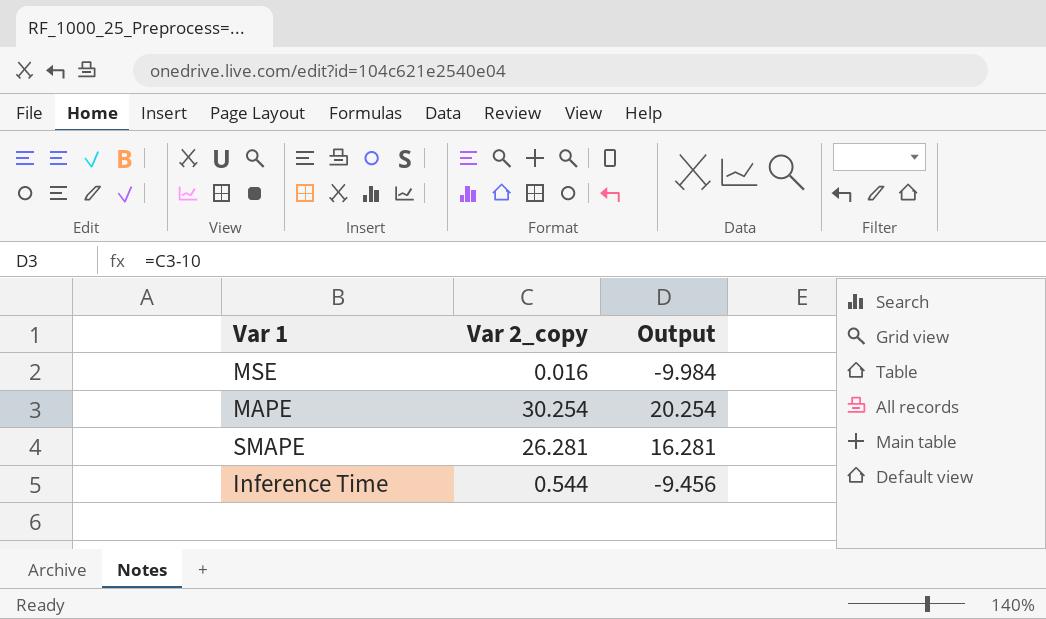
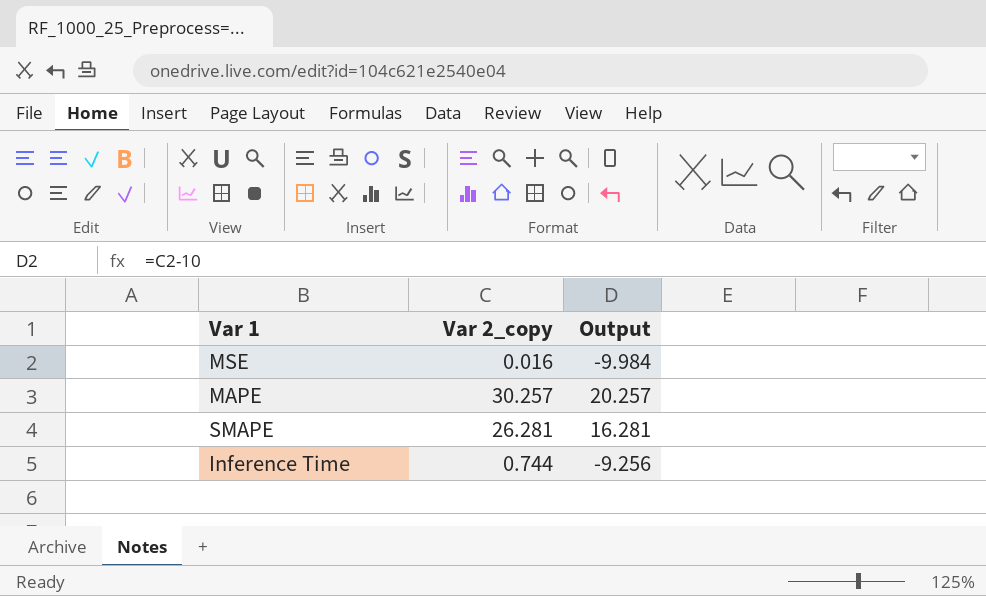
MAPE | Var 2_copy: 30.254 -> 30.257
MAPE | Output: 20.254 -> 20.257
Inference Time | Var 2_copy: 0.544 -> 0.744
Inference Time | Output: -9.456 -> -9.256

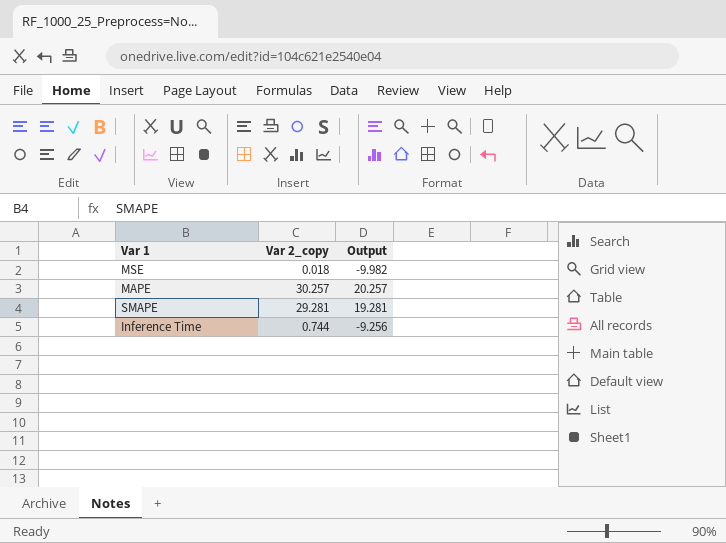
MSE | Var 2_copy: 0.016 -> 0.018
MSE | Output: -9.984 -> -9.982
SMAPE | Var 2_copy: 26.281 -> 29.281
SMAPE | Output: 16.281 -> 19.281

